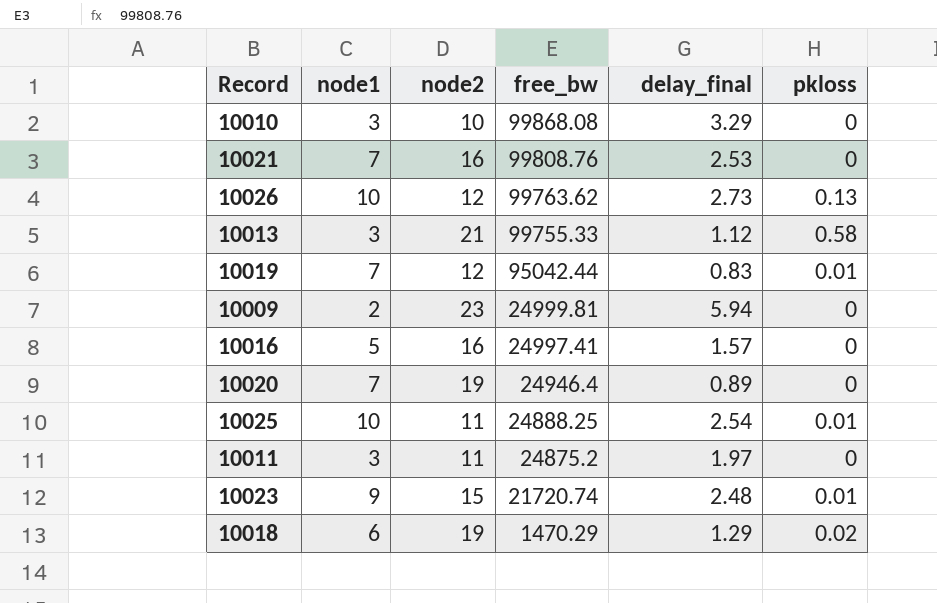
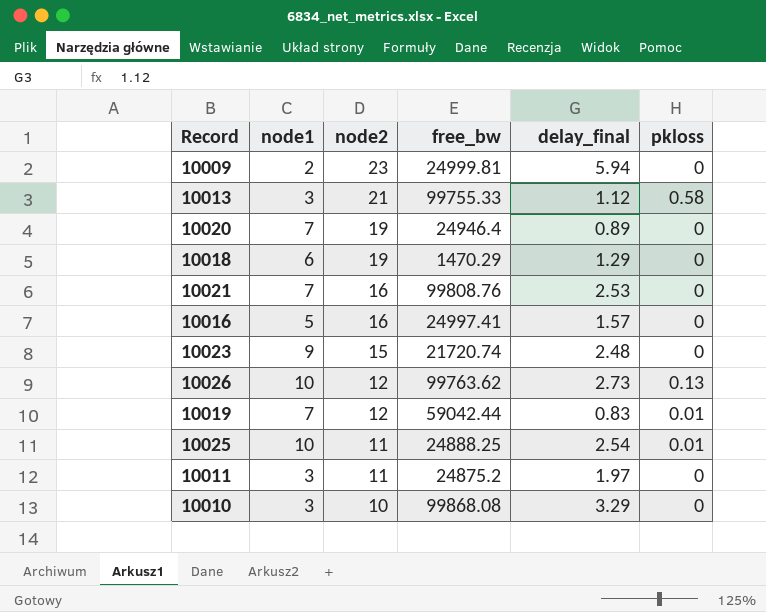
row order: free_bw descending -> node2 descending
10018 | pkloss: 0.02 -> 0
10023 | pkloss: 0.01 -> 0
10019 | free_bw: 95042.44 -> 59042.44

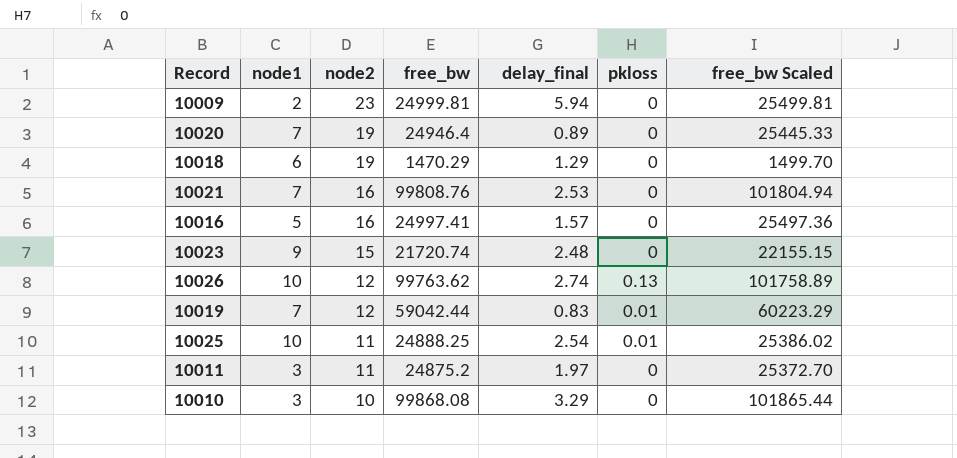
column free_bw Scaled | formula: none -> [free_bw] * 1.02
row 10013: 3 | 21 | 99755.33 | 1.12 | 0.58 -> none
10026 | delay_final: 2.73 -> 2.74

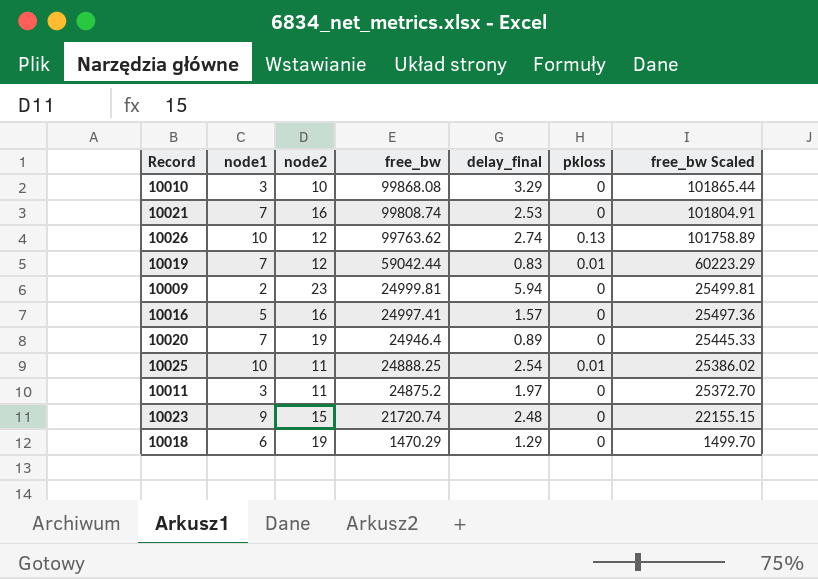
row order: node2 descending -> free_bw descending
10021 | free_bw: 99808.76 -> 99808.74
10021 | free_bw Scaled: 101804.94 -> 101804.91

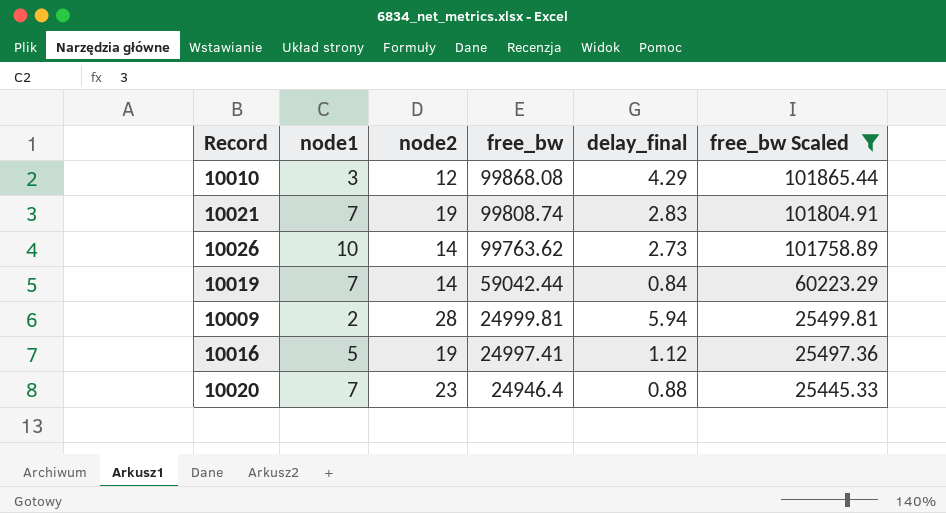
filter: none -> free_bw Scaled >= 25445.33
column pkloss | position: 6 -> none
10010 | node2: 10 -> 12
10010 | delay_final: 3.29 -> 4.29
10021 | node2: 16 -> 19
10021 | delay_final: 2.53 -> 2.83
10026 | node2: 12 -> 14
10026 | delay_final: 2.74 -> 2.73
10019 | node2: 12 -> 14
10019 | delay_final: 0.83 -> 0.84
10009 | node2: 23 -> 28
10016 | node2: 16 -> 19
10016 | delay_final: 1.57 -> 1.12
10020 | node2: 19 -> 23
10020 | delay_final: 0.89 -> 0.88

